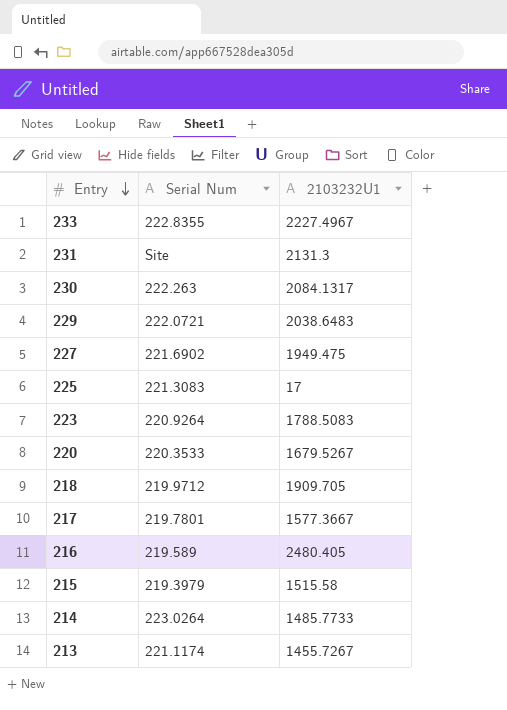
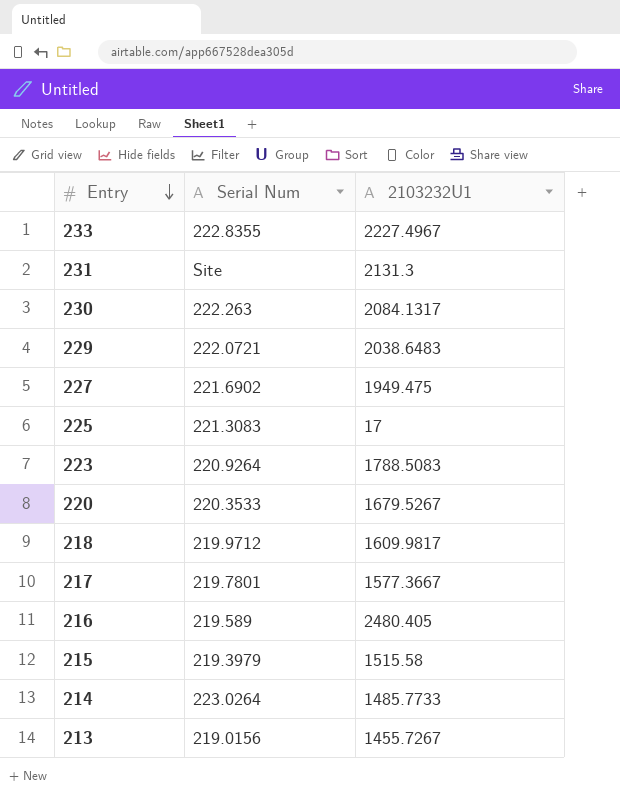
218 | 2103232U1: 1909.705 -> 1609.9817
213 | Serial Num: 221.1174 -> 219.0156

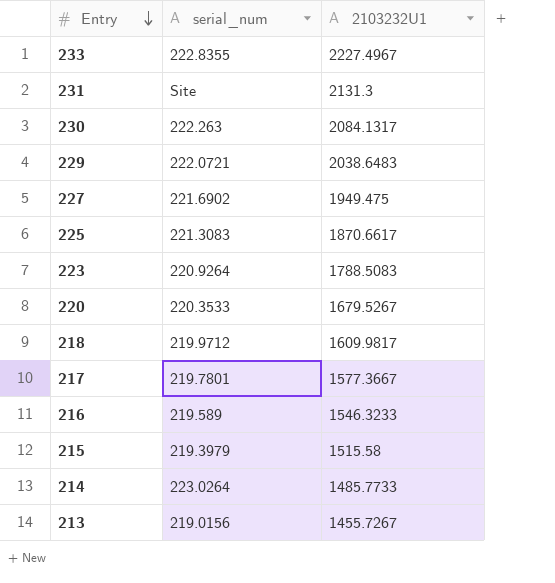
column name: Serial Num -> serial_num
225 | 2103232U1: 17 -> 1870.6617
216 | 2103232U1: 2480.405 -> 1546.3233

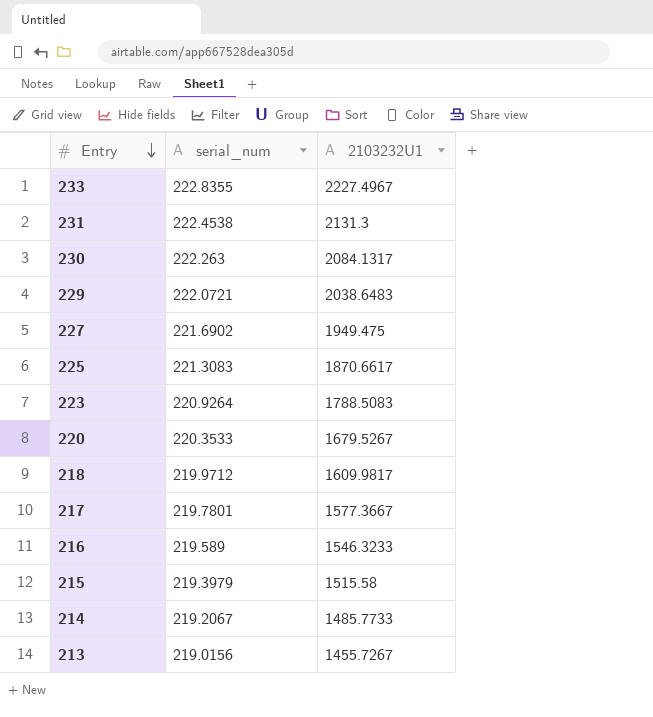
231 | serial_num: Site -> 222.4538
214 | serial_num: 223.0264 -> 219.2067

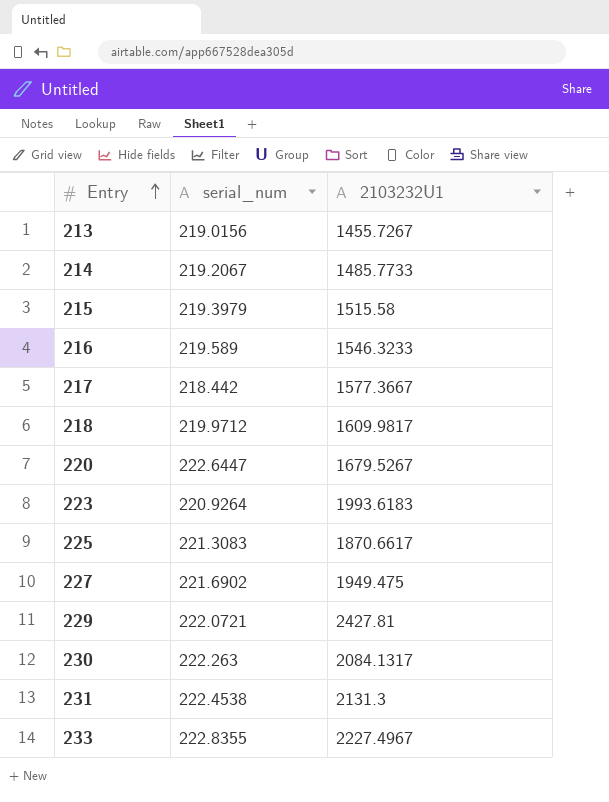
row order: Entry descending -> Entry ascending
217 | serial_num: 219.7801 -> 218.442
220 | serial_num: 220.3533 -> 222.6447
223 | 2103232U1: 1788.5083 -> 1993.6183
229 | 2103232U1: 2038.6483 -> 2427.81

